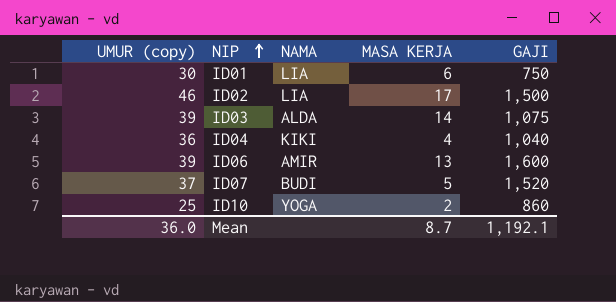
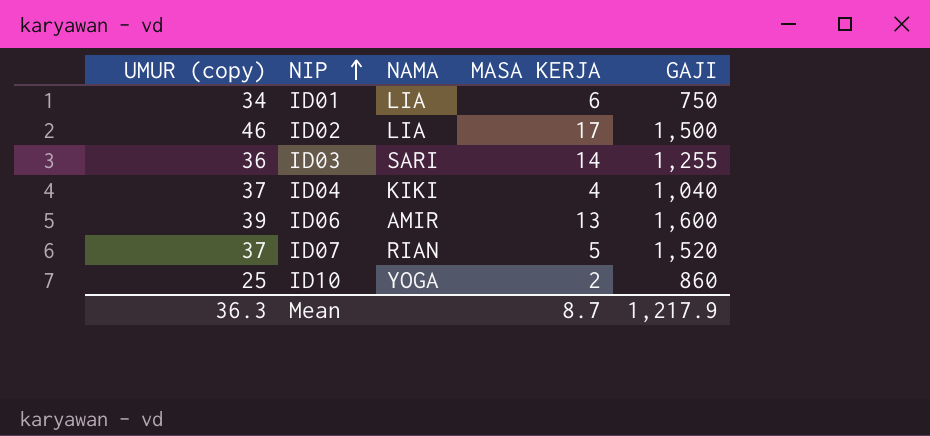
ID01 | UMUR (copy): 30 -> 34
ID03 | UMUR (copy): 39 -> 36
ID03 | NAMA: ALDA -> SARI
ID03 | GAJI: 1,075 -> 1,255
ID04 | UMUR (copy): 36 -> 37
ID07 | NAMA: BUDI -> RIAN
Mean | UMUR (copy): 36.0 -> 36.3
Mean | GAJI: 1,192.1 -> 1,217.9

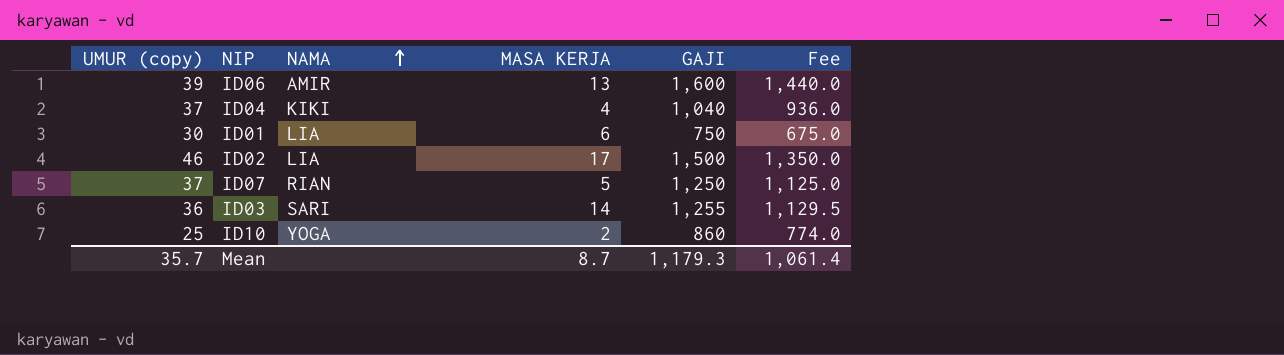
row order: NIP ascending -> NAMA ascending
column Fee | formula: none -> [GAJI] * 0.9
ID01 | UMUR (copy): 34 -> 30
ID07 | GAJI: 1,520 -> 1,250
Mean | UMUR (copy): 36.3 -> 35.7
Mean | GAJI: 1,217.9 -> 1,179.3

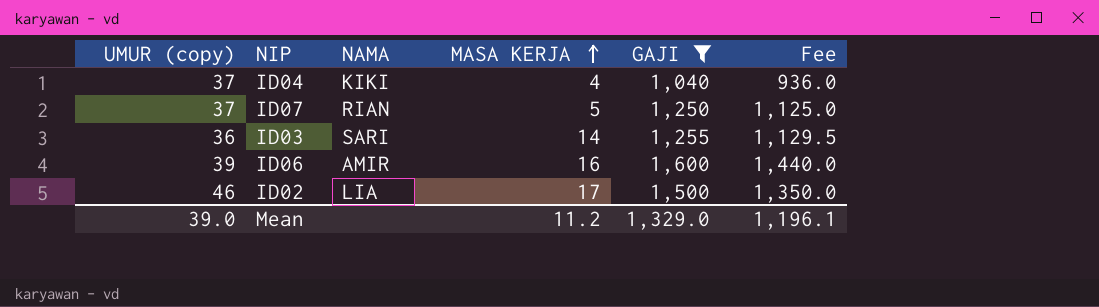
filter: none -> GAJI >= 1,040
row order: NAMA ascending -> MASA KERJA ascending
ID06 | MASA KERJA: 13 -> 16
Mean | UMUR (copy): 35.7 -> 39.0
Mean | MASA KERJA: 8.7 -> 11.2
Mean | GAJI: 1,179.3 -> 1,329.0
Mean | Fee: 1,061.4 -> 1,196.1

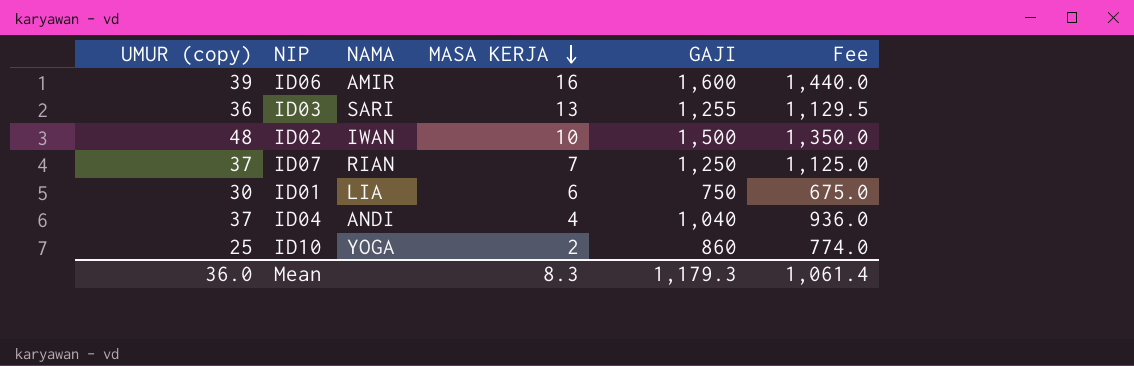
filter: GAJI >= 1,040 -> none
row order: MASA KERJA ascending -> MASA KERJA descending
ID03 | MASA KERJA: 14 -> 13
ID02 | UMUR (copy): 46 -> 48
ID02 | NAMA: LIA -> IWAN
ID02 | MASA KERJA: 17 -> 10
ID07 | MASA KERJA: 5 -> 7
ID04 | NAMA: KIKI -> ANDI
Mean | UMUR (copy): 39.0 -> 36.0
Mean | MASA KERJA: 11.2 -> 8.3
Mean | GAJI: 1,329.0 -> 1,179.3
Mean | Fee: 1,196.1 -> 1,061.4

